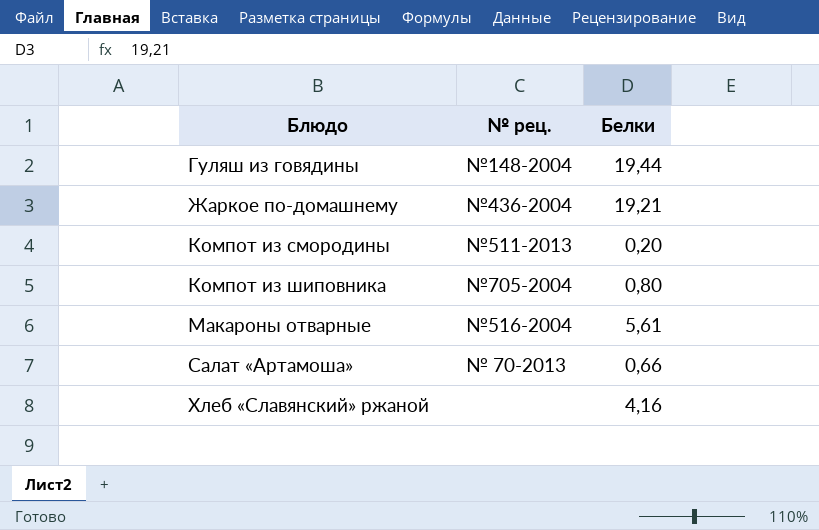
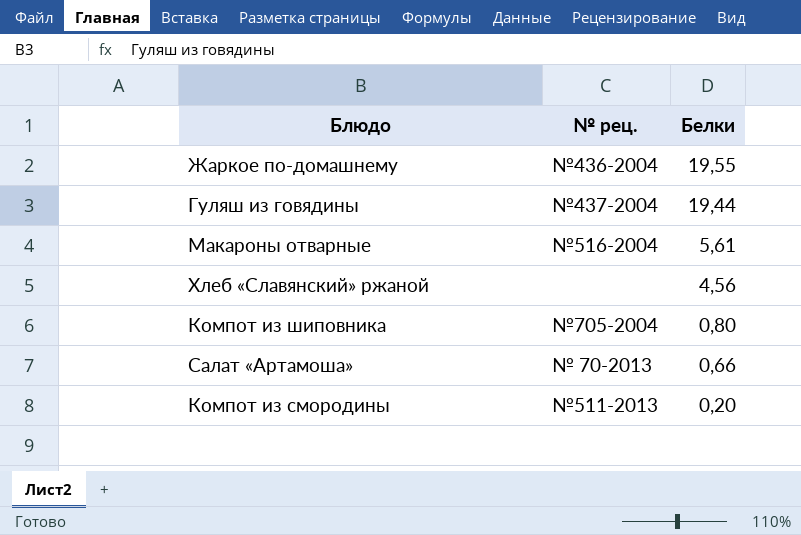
row order: Блюдо ascending -> Белки descending
Жаркое по-домашнему | Белки: 19,21 -> 19,55
Гуляш из говядины | № рец.: №148-2004 -> №437-2004
Хлеб «Славянский» ржаной | Белки: 4,16 -> 4,56

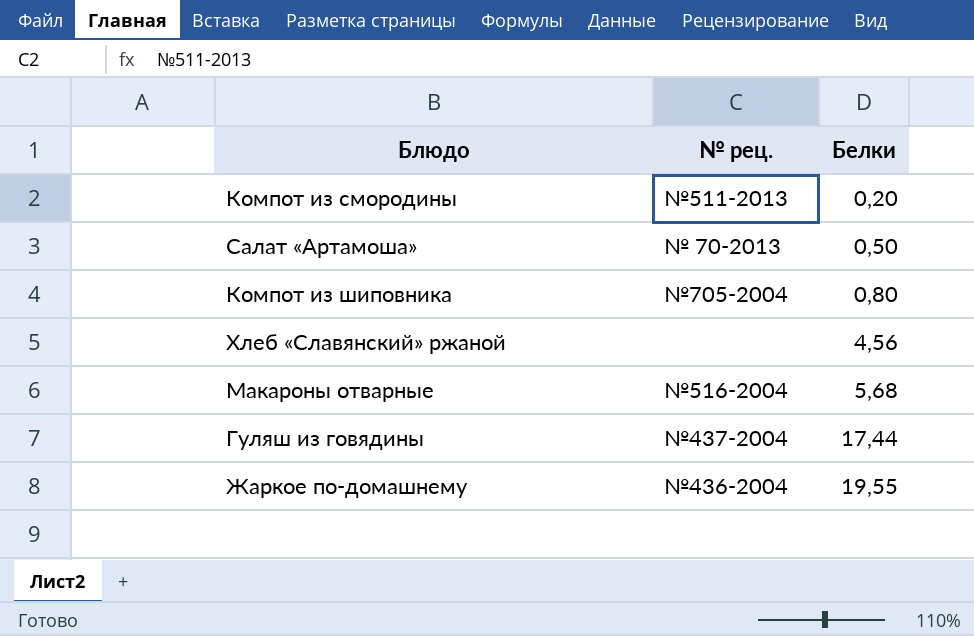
row order: Белки descending -> Белки ascending
Салат «Артамоша» | Белки: 0,66 -> 0,50
Макароны отварные | Белки: 5,61 -> 5,68
Гуляш из говядины | Белки: 19,44 -> 17,44

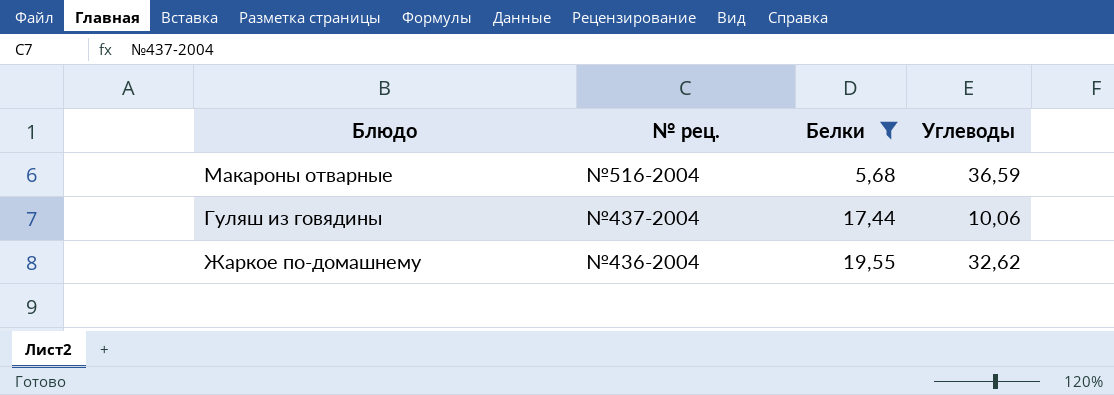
filter: none -> Белки >= 5,68
column Углеводы | position: none -> 4

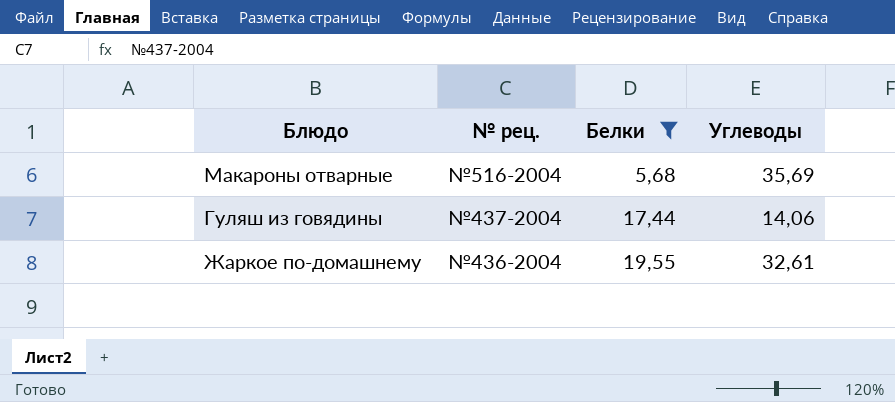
Макароны отварные | Углеводы: 36,59 -> 35,69
Гуляш из говядины | Углеводы: 10,06 -> 14,06
Жаркое по-домашнему | Углеводы: 32,62 -> 32,61

